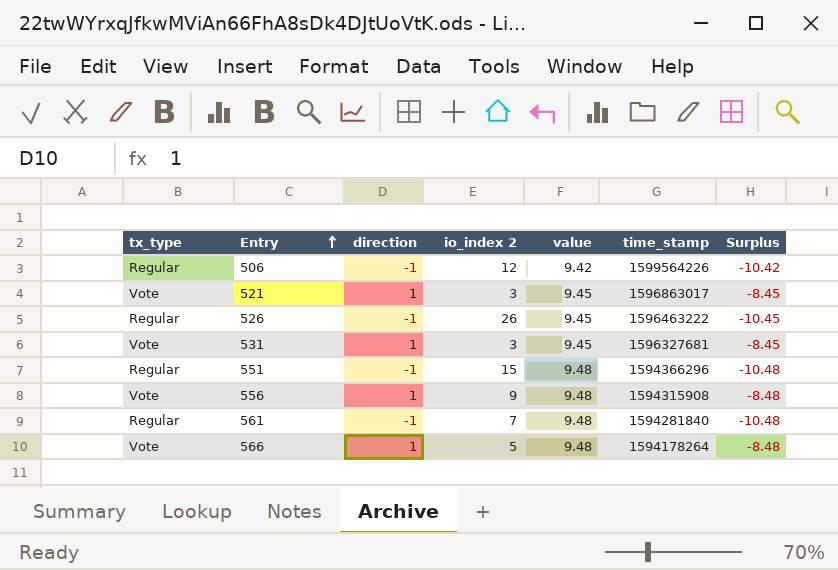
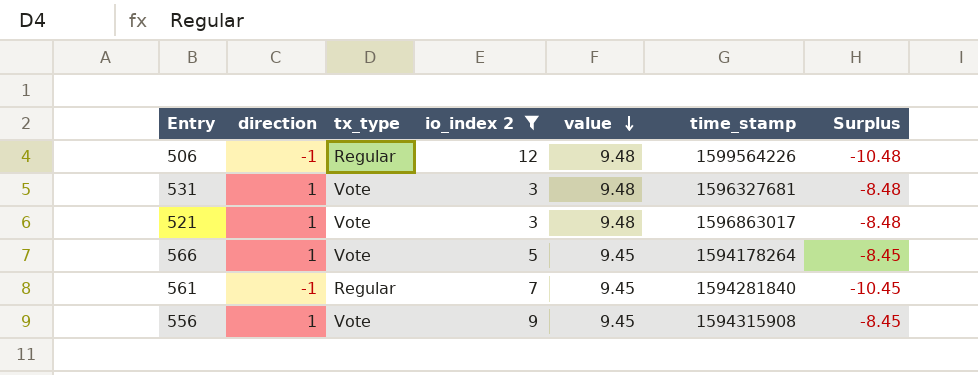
filter: none -> io_index 2 <= 12
row order: Entry ascending -> value descending
column tx_type | position: 1 -> 3
506 | value: 9.42 -> 9.48
506 | Surplus: -10.42 -> -10.48
531 | value: 9.45 -> 9.48
531 | Surplus: -8.45 -> -8.48
521 | value: 9.45 -> 9.48
521 | Surplus: -8.45 -> -8.48
566 | value: 9.48 -> 9.45
566 | Surplus: -8.48 -> -8.45
561 | value: 9.48 -> 9.45
561 | Surplus: -10.48 -> -10.45
556 | value: 9.48 -> 9.45
556 | Surplus: -8.48 -> -8.45

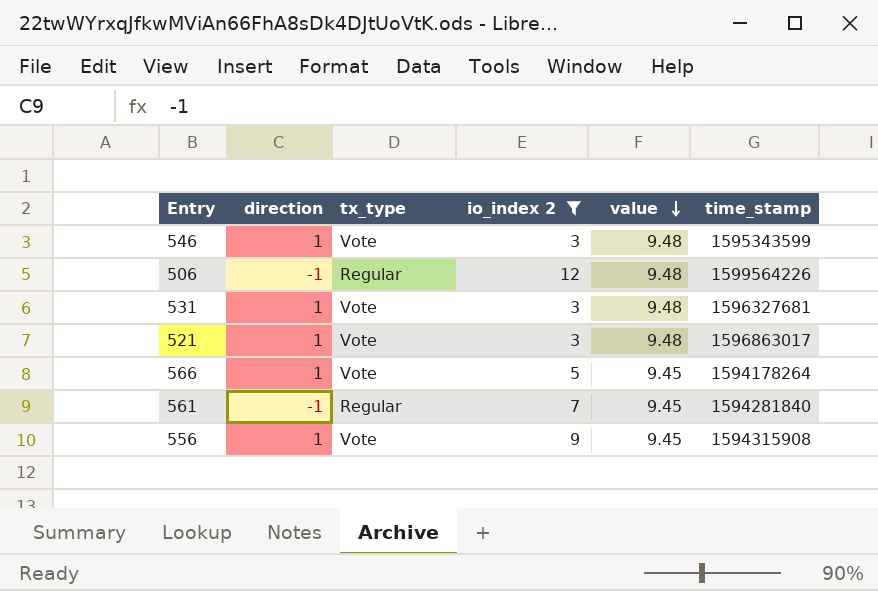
column Surplus | formula: [direction] - [value] -> none
row 546: none -> 1 | Vote | 3 | 9.48 | 1595343599

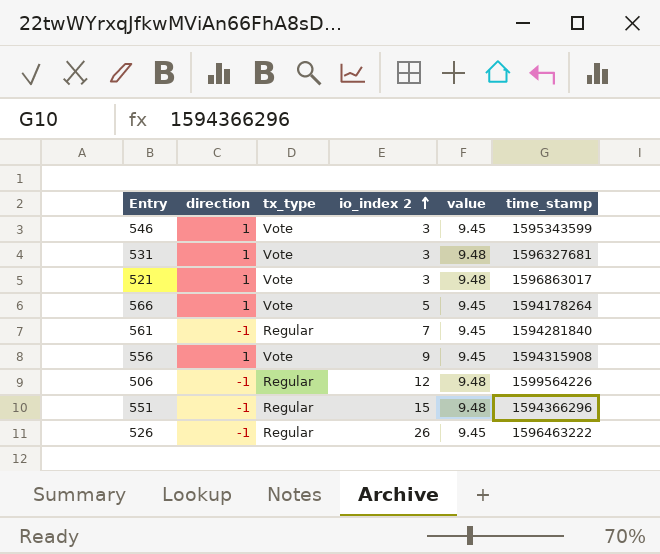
filter: io_index 2 <= 12 -> none
row order: value descending -> io_index 2 ascending
546 | value: 9.48 -> 9.45

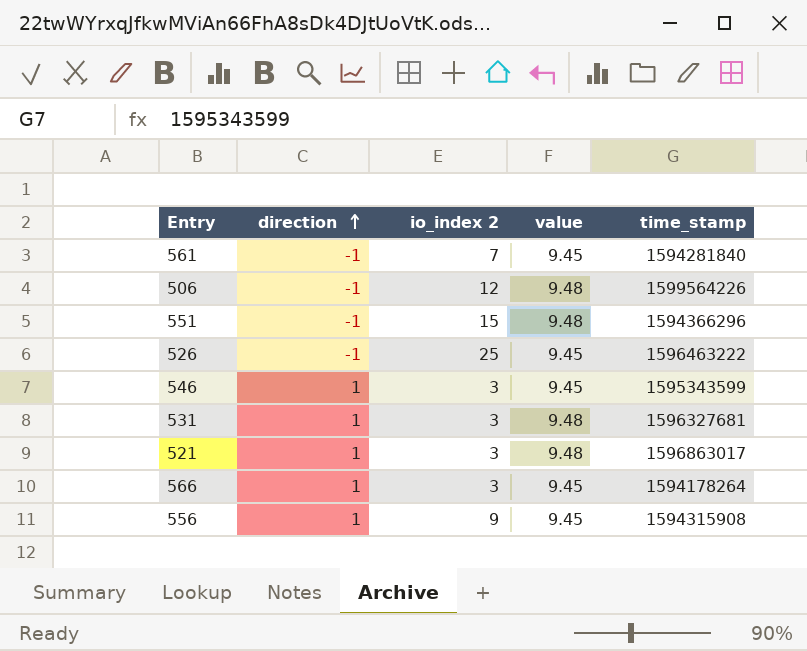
row order: io_index 2 ascending -> direction ascending
column tx_type | position: 3 -> none
526 | io_index 2: 26 -> 25
566 | io_index 2: 5 -> 3

